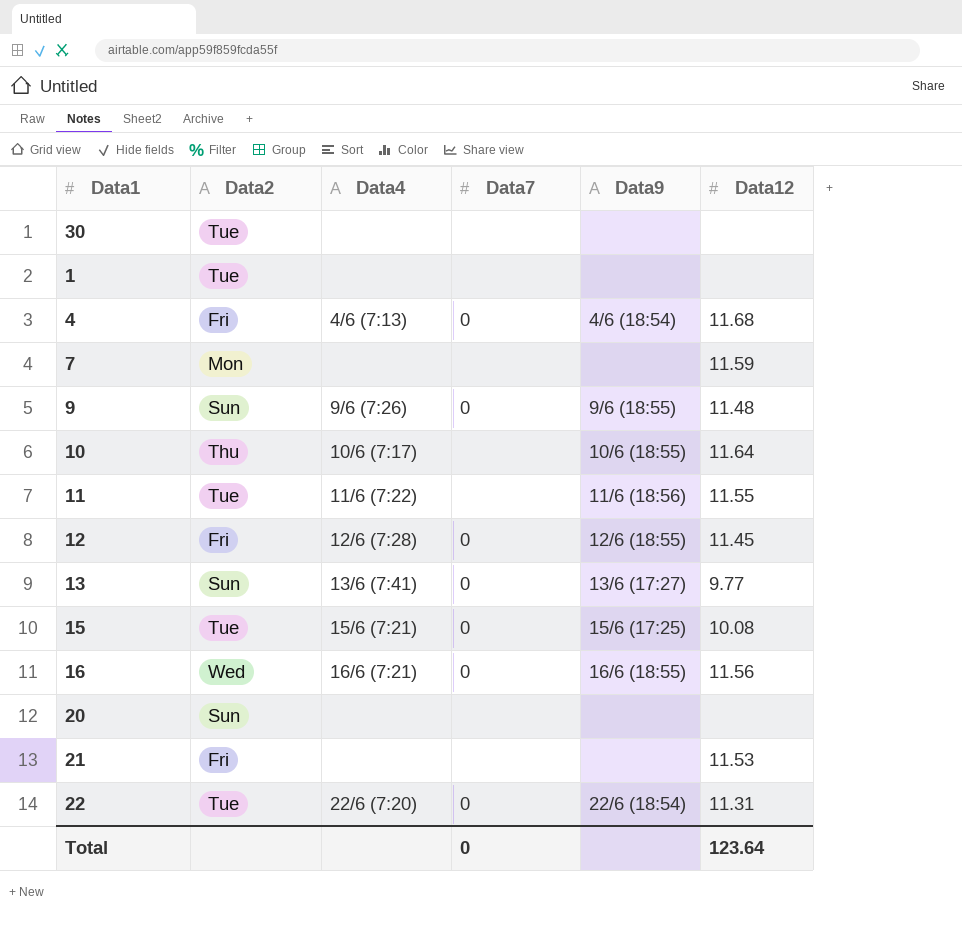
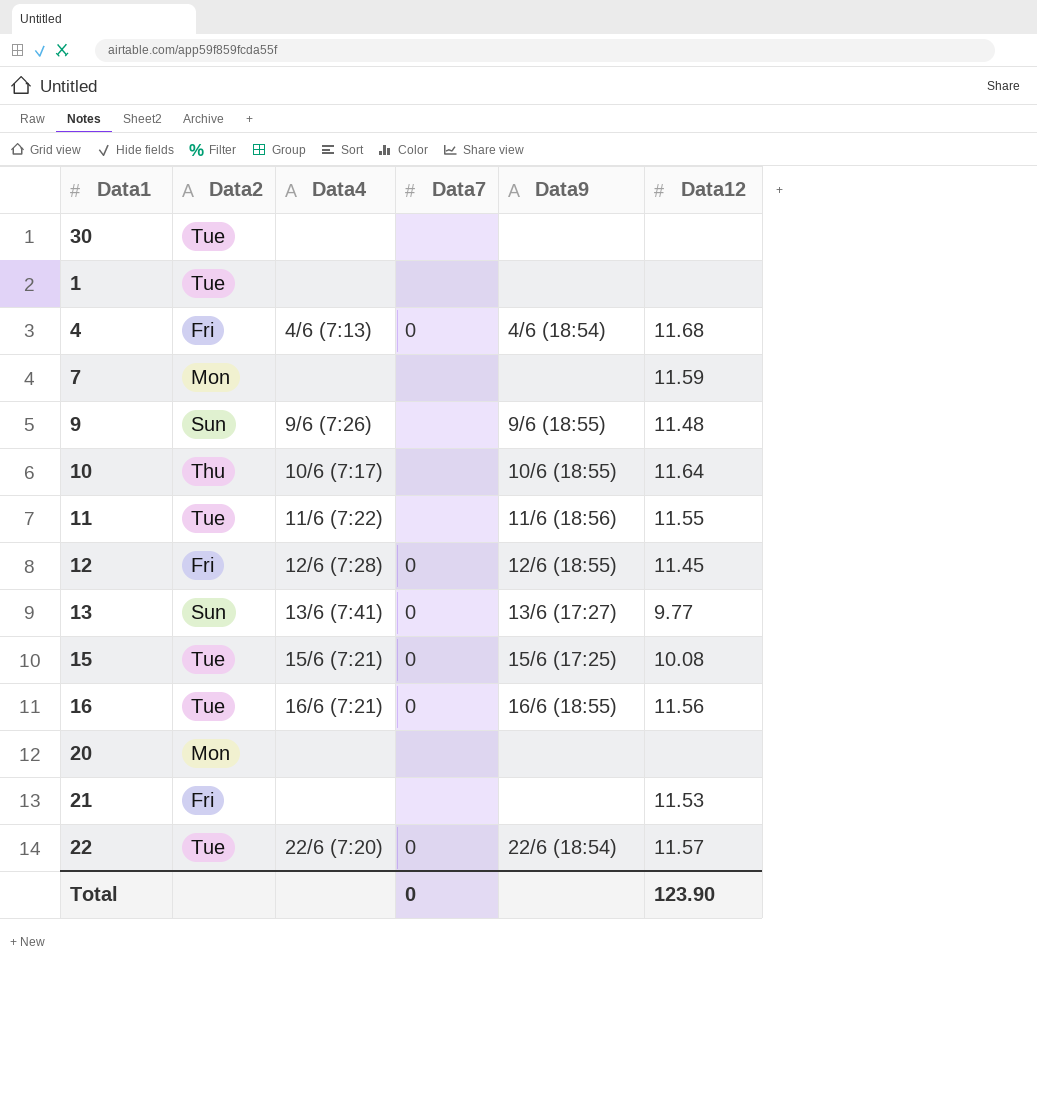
9 | Data7: 0 -> none
16 | Data2: Wed -> Tue
20 | Data2: Sun -> Mon
22 | Data12: 11.31 -> 11.57
Total | Data12: 123.64 -> 123.90

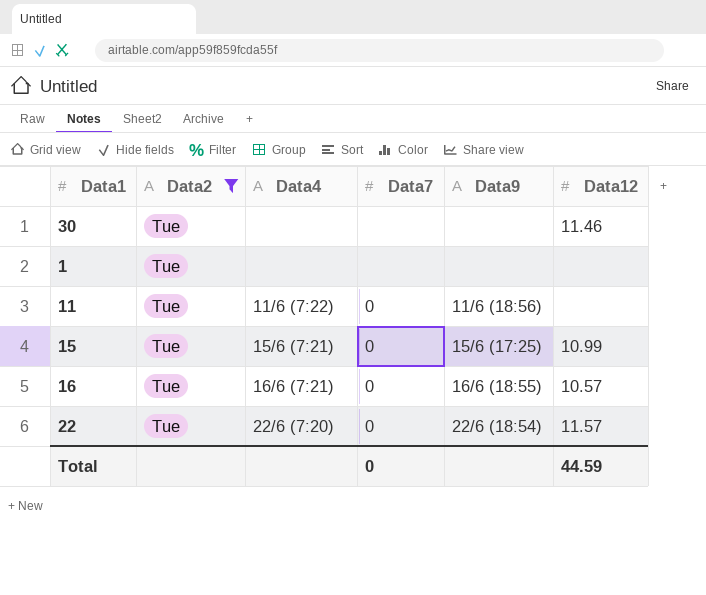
filter: none -> Data2 = Tue
30 | Data12: none -> 11.46
11 | Data7: none -> 0
11 | Data12: 11.55 -> none
15 | Data12: 10.08 -> 10.99
16 | Data12: 11.56 -> 10.57
Total | Data12: 123.90 -> 44.59

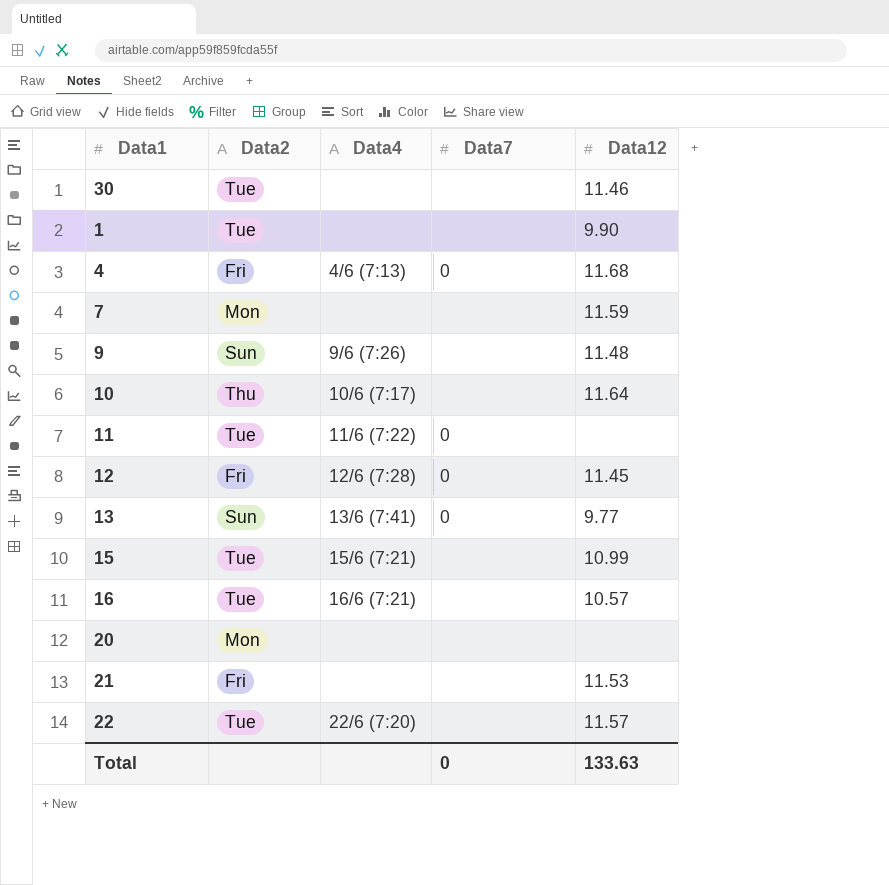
filter: Data2 = Tue -> none
column Data9 | position: 5 -> none
1 | Data12: none -> 9.90
15 | Data7: 0 -> none
16 | Data7: 0 -> none
22 | Data7: 0 -> none
Total | Data12: 44.59 -> 133.63

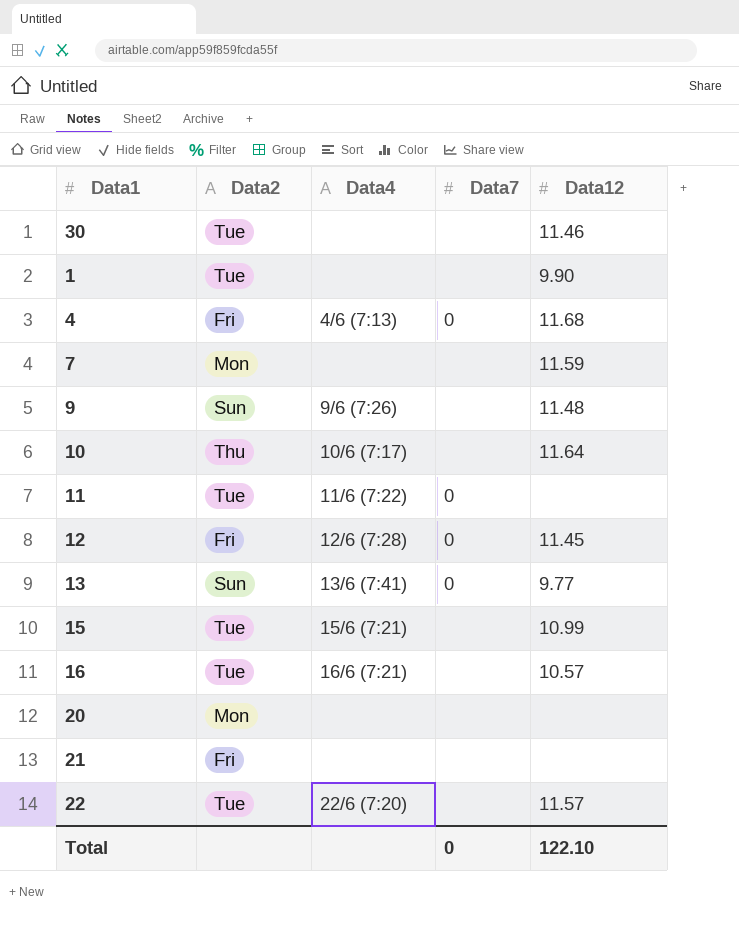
21 | Data12: 11.53 -> none
Total | Data12: 133.63 -> 122.10

